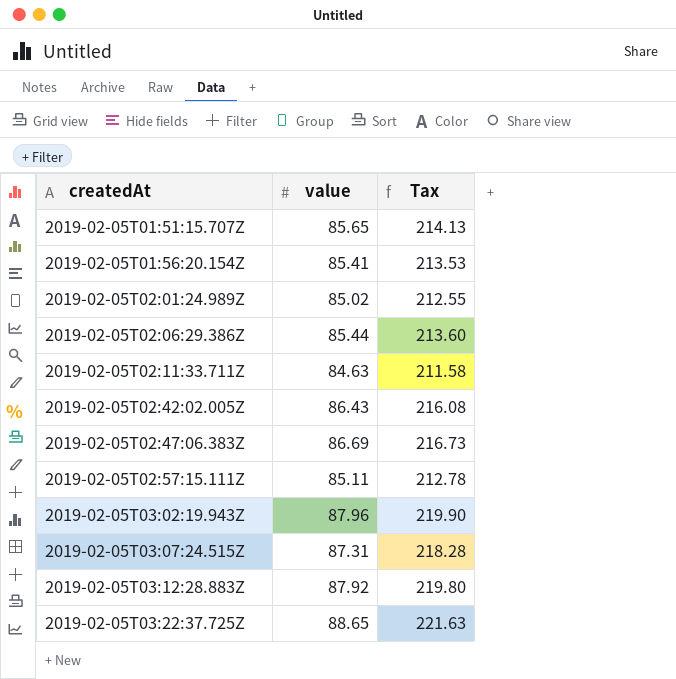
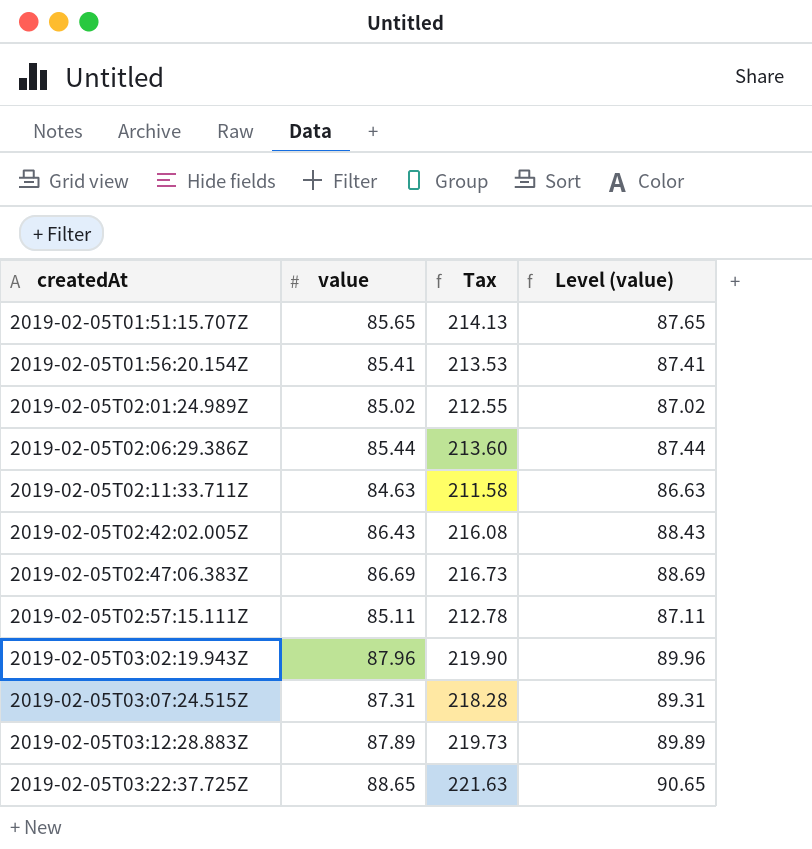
column Level (value) | formula: none -> [value] + 2
2019-02-05T03:12:28.883Z | value: 87.92 -> 87.89
2019-02-05T03:12:28.883Z | Tax: 219.80 -> 219.73

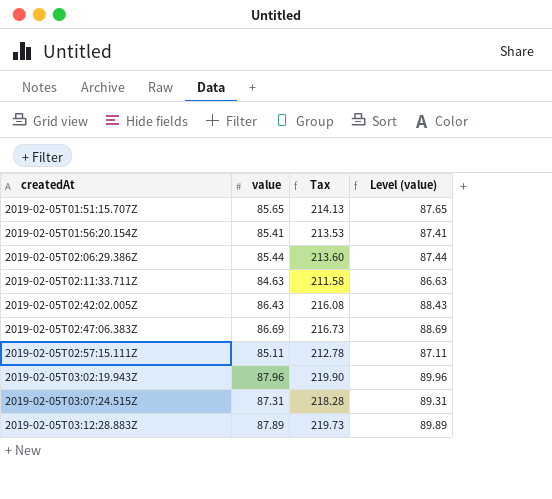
row 2019-02-05T02:01:24.989Z: 85.02 | 212.55 | 87.02 -> none
row 2019-02-05T03:22:37.725Z: 88.65 | 221.63 | 90.65 -> none

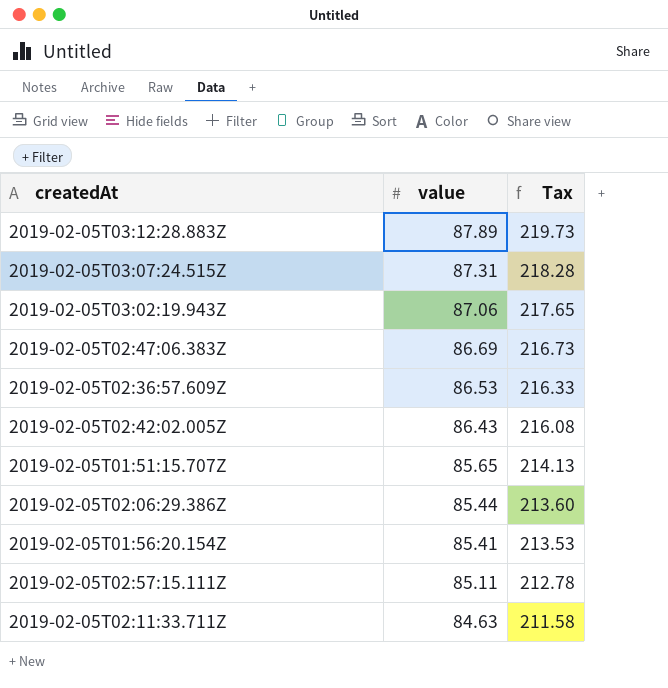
row order: createdAt ascending -> value descending
column Level (value) | formula: [value] + 2 -> none
2019-02-05T03:02:19.943Z | value: 87.96 -> 87.06
2019-02-05T03:02:19.943Z | Tax: 219.90 -> 217.65
row 2019-02-05T02:36:57.609Z: none -> 86.53 | 216.33

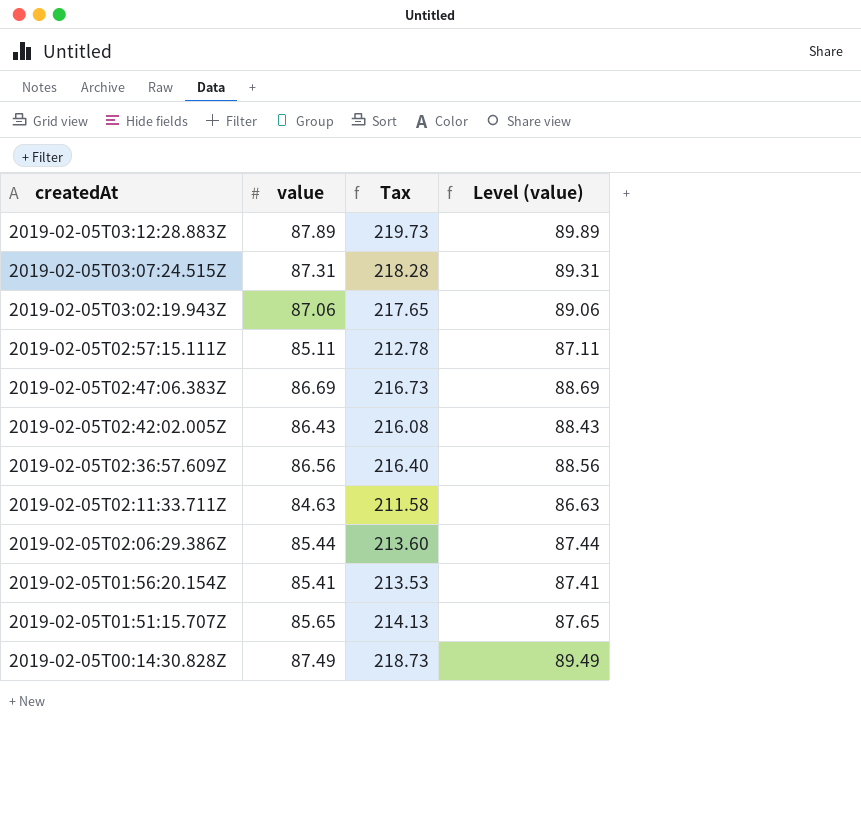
row order: value descending -> createdAt descending
column Level (value) | formula: none -> [value] + 2
2019-02-05T02:36:57.609Z | value: 86.53 -> 86.56
2019-02-05T02:36:57.609Z | Tax: 216.33 -> 216.40
row 2019-02-05T00:14:30.828Z: none -> 87.49 | 218.73 | 89.49

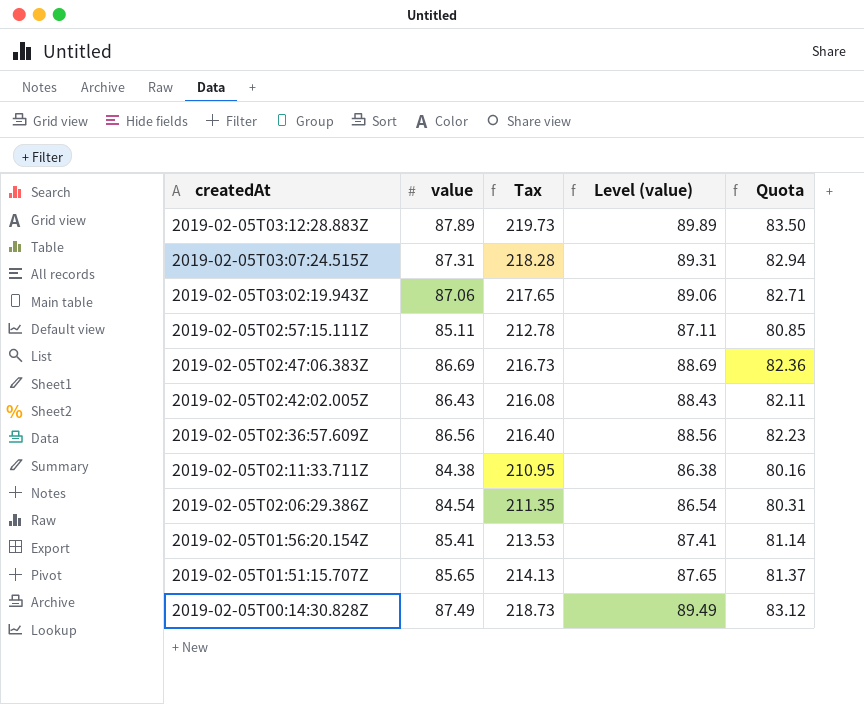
column Quota | formula: none -> [value] * 0.95
2019-02-05T02:11:33.711Z | value: 84.63 -> 84.38
2019-02-05T02:11:33.711Z | Tax: 211.58 -> 210.95
2019-02-05T02:11:33.711Z | Level (value): 86.63 -> 86.38
2019-02-05T02:06:29.386Z | value: 85.44 -> 84.54
2019-02-05T02:06:29.386Z | Tax: 213.60 -> 211.35
2019-02-05T02:06:29.386Z | Level (value): 87.44 -> 86.54

